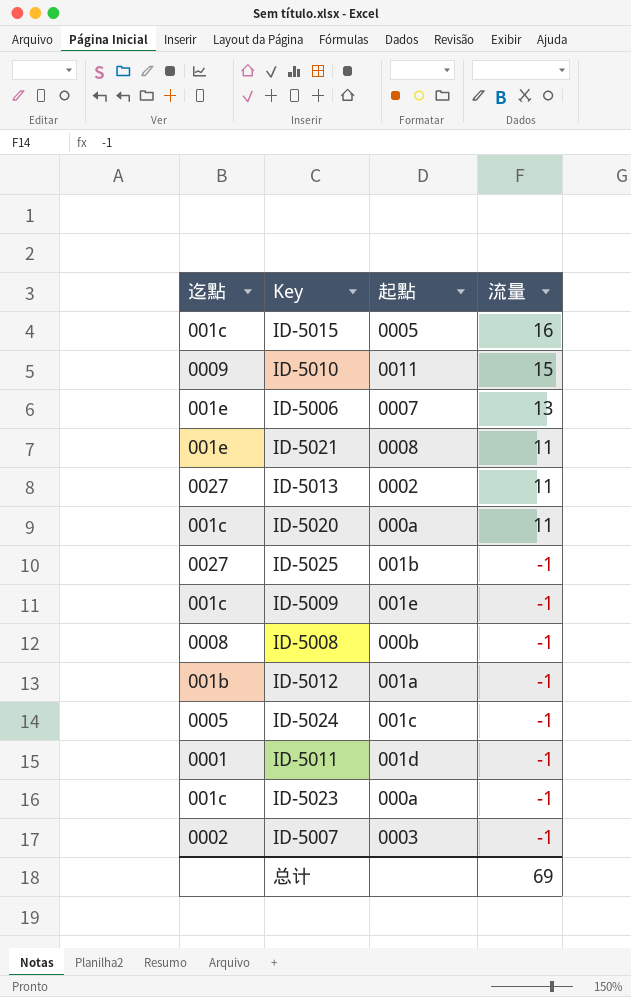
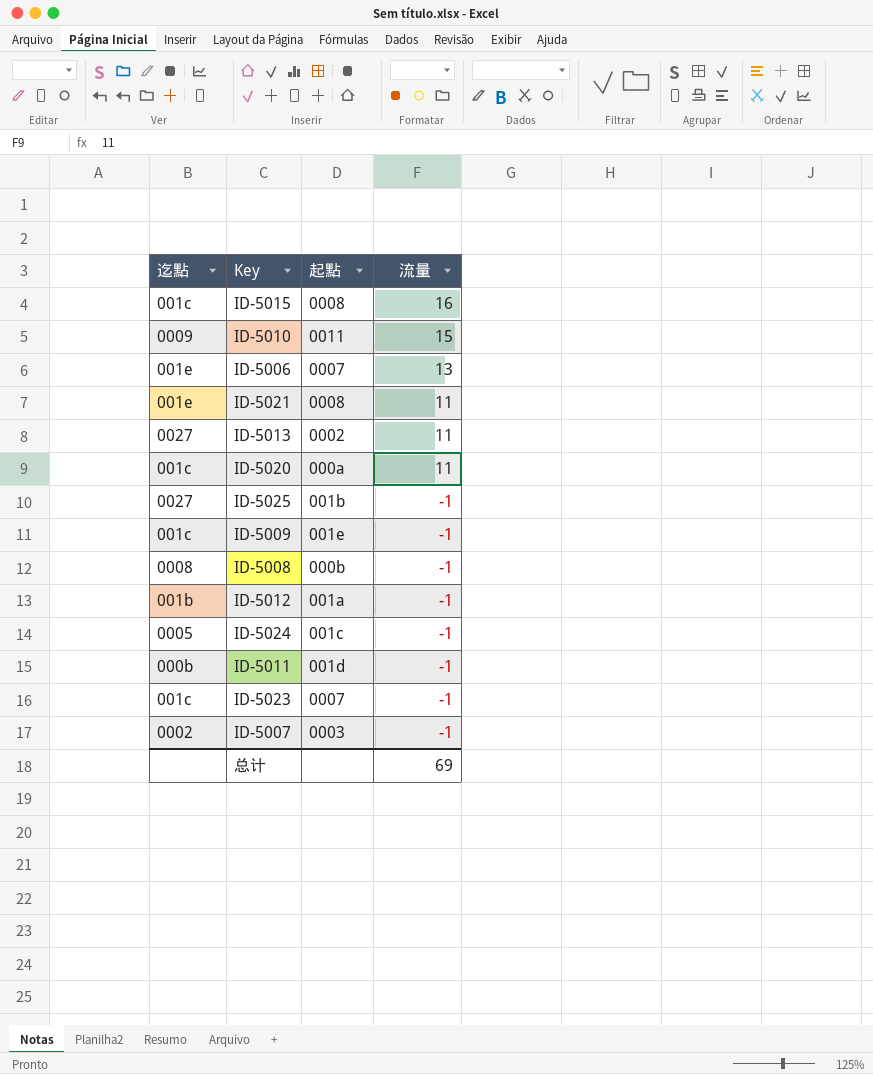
ID-5015 | 起點: 0005 -> 0008
ID-5011 | 迄點: 0001 -> 000b
ID-5023 | 起點: 000a -> 0007

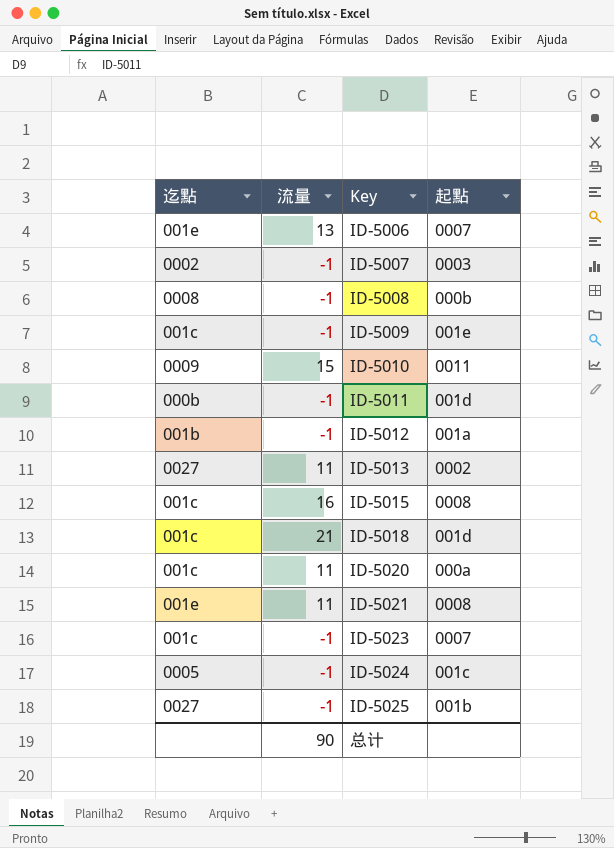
row order: 流量 descending -> Key ascending
column 流量 | position: 4 -> 2
row ID-5018: none -> 001c | 21 | 001d
总计 | 流量: 69 -> 90

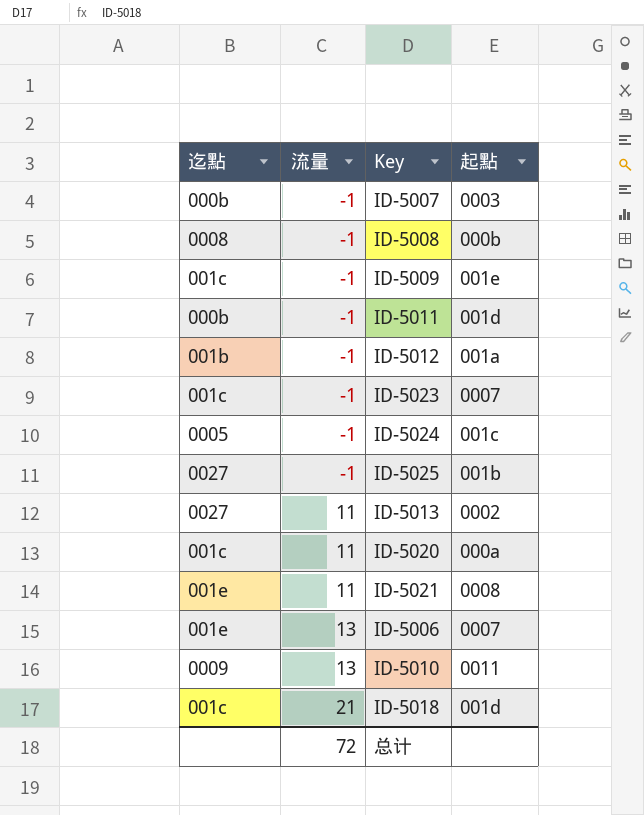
row order: Key ascending -> 流量 ascending
row ID-5015: 001c | 16 | 0008 -> none
ID-5007 | 迄點: 0002 -> 000b
ID-5010 | 流量: 15 -> 13
总计 | 流量: 90 -> 72

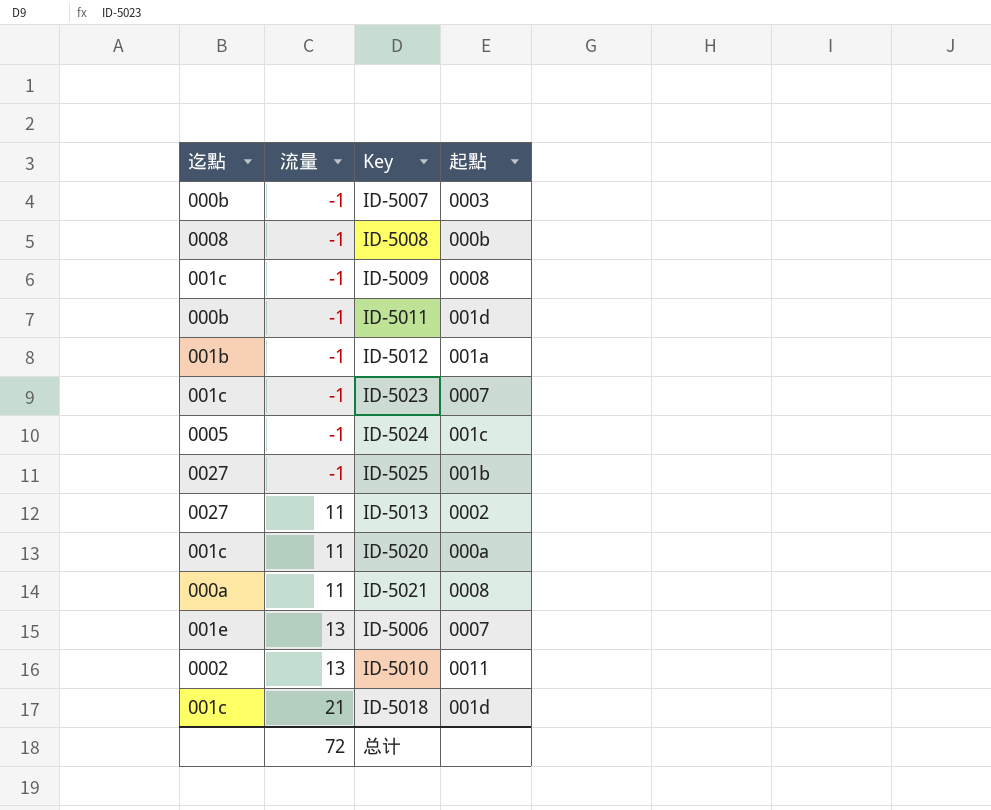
ID-5009 | 起點: 001e -> 0008
ID-5021 | 迄點: 001e -> 000a
ID-5010 | 迄點: 0009 -> 0002

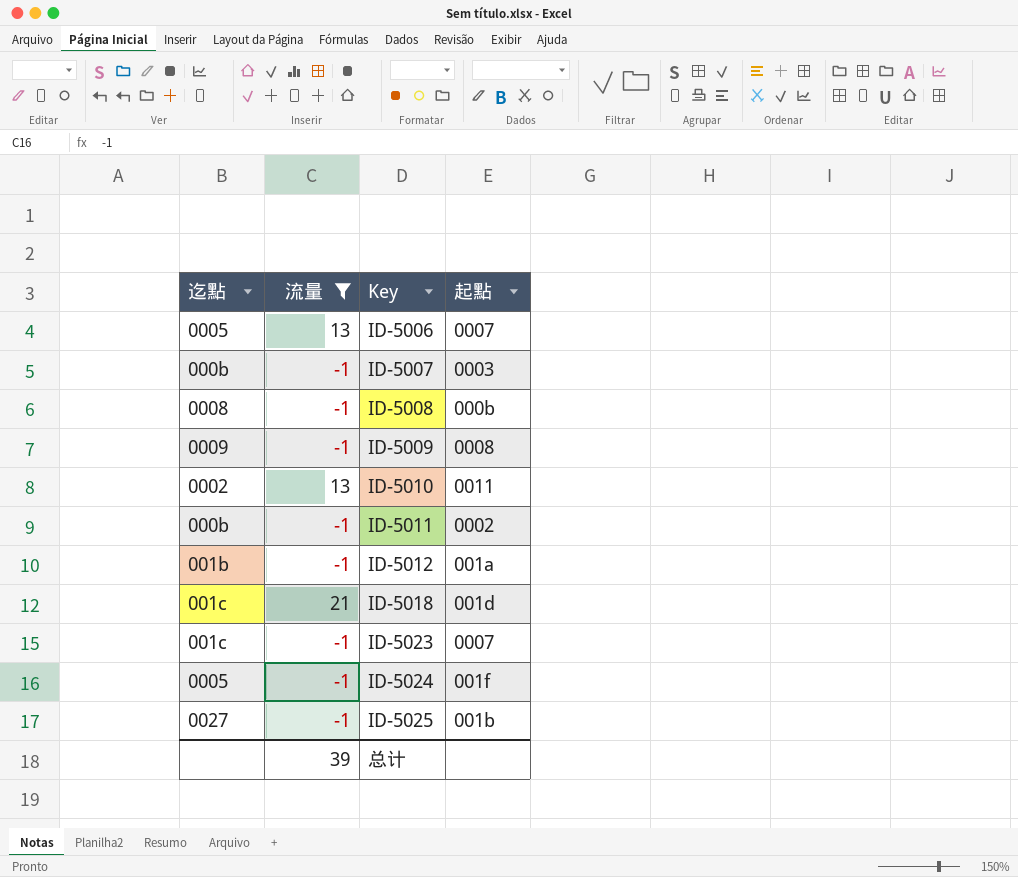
filter: none -> 流量 != 11
row order: 流量 ascending -> Key ascending
ID-5006 | 迄點: 001e -> 0005
ID-5009 | 迄點: 001c -> 0009
ID-5011 | 起點: 001d -> 0002
ID-5024 | 起點: 001c -> 001f
总计 | 流量: 72 -> 39

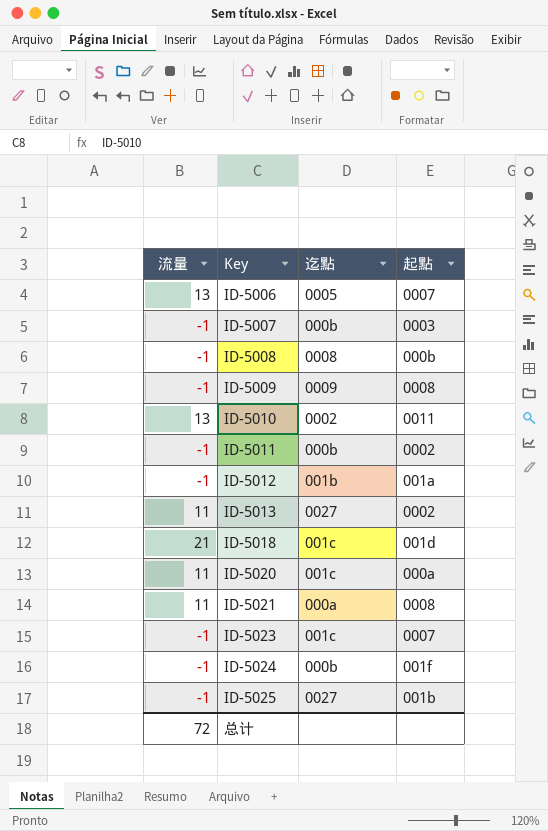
filter: 流量 != 11 -> none
column 迄點 | position: 1 -> 3
ID-5024 | 迄點: 0005 -> 000b
总计 | 流量: 39 -> 72

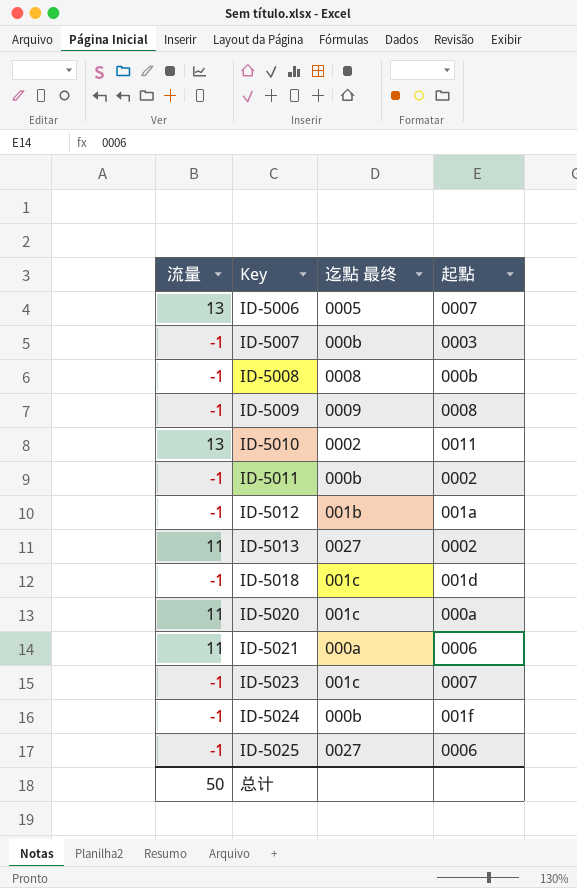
column name: 迄點 -> 迄點 最终
ID-5018 | 流量: 21 -> -1
ID-5021 | 起點: 0008 -> 0006
ID-5025 | 起點: 001b -> 0006
总计 | 流量: 72 -> 50

